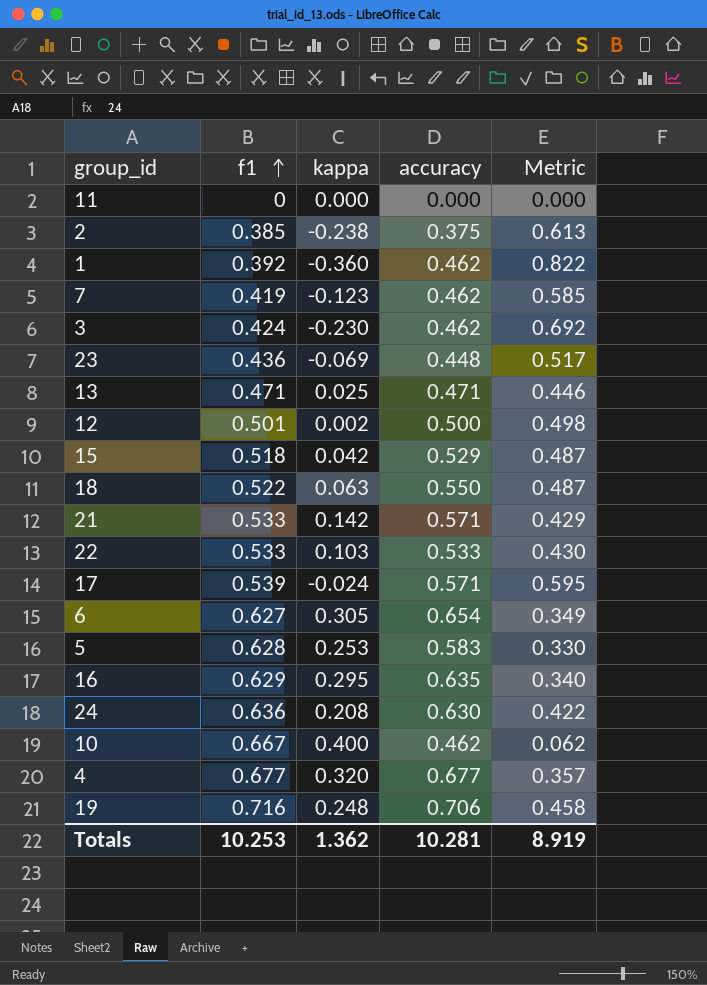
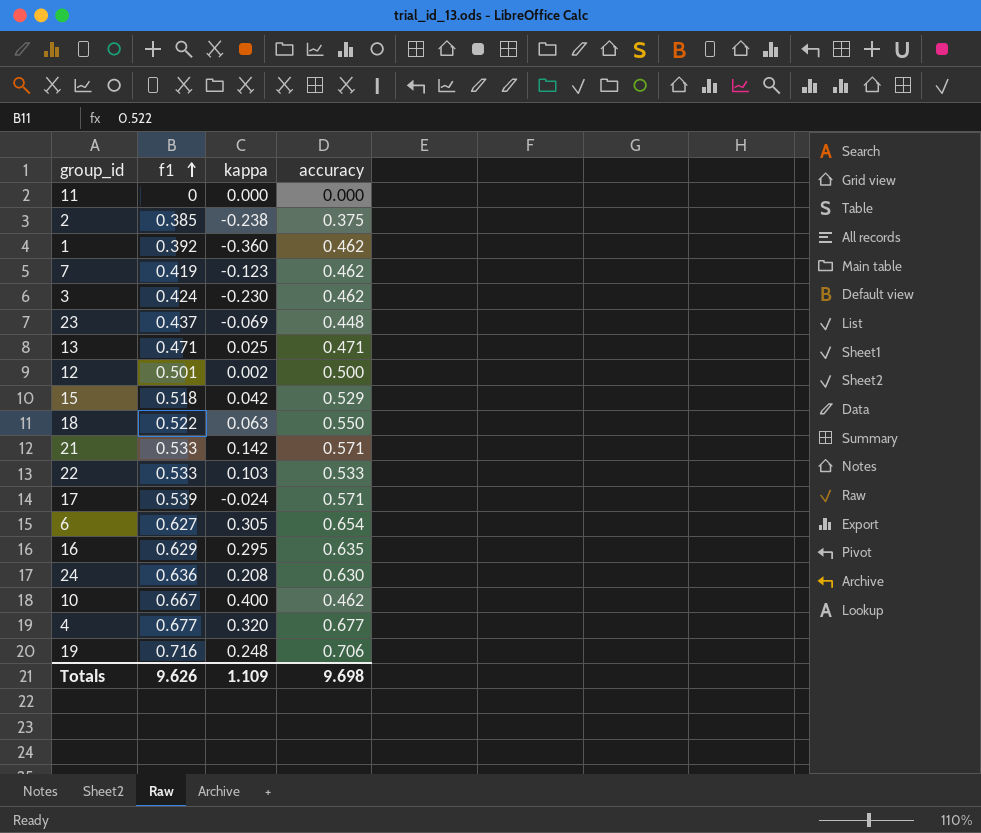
column Metric | formula: [accuracy] - [kappa] -> none
row 5: 0.628 | 0.253 | 0.583 | 0.330 -> none
23 | f1: 0.436 -> 0.437
Totals | f1: 10.253 -> 9.626
Totals | kappa: 1.362 -> 1.109
Totals | accuracy: 10.281 -> 9.698

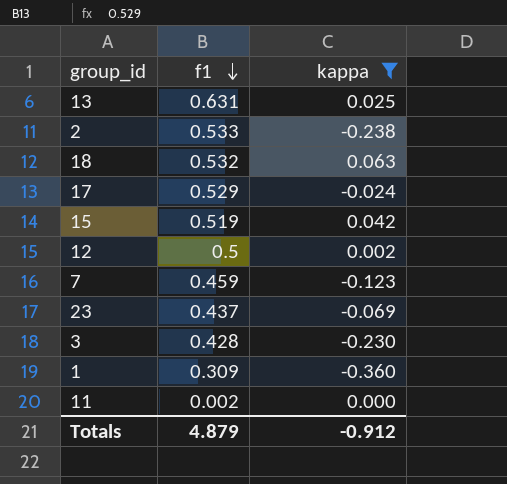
filter: none -> kappa <= 0.063
row order: f1 ascending -> f1 descending
column accuracy | position: 4 -> none
13 | f1: 0.471 -> 0.631
2 | f1: 0.385 -> 0.533
18 | f1: 0.522 -> 0.532
17 | f1: 0.539 -> 0.529
15 | f1: 0.518 -> 0.519
12 | f1: 0.501 -> 0.5
7 | f1: 0.419 -> 0.459
3 | f1: 0.424 -> 0.428
1 | f1: 0.392 -> 0.309
11 | f1: 0 -> 0.002
Totals | f1: 9.626 -> 4.879
Totals | kappa: 1.109 -> -0.912

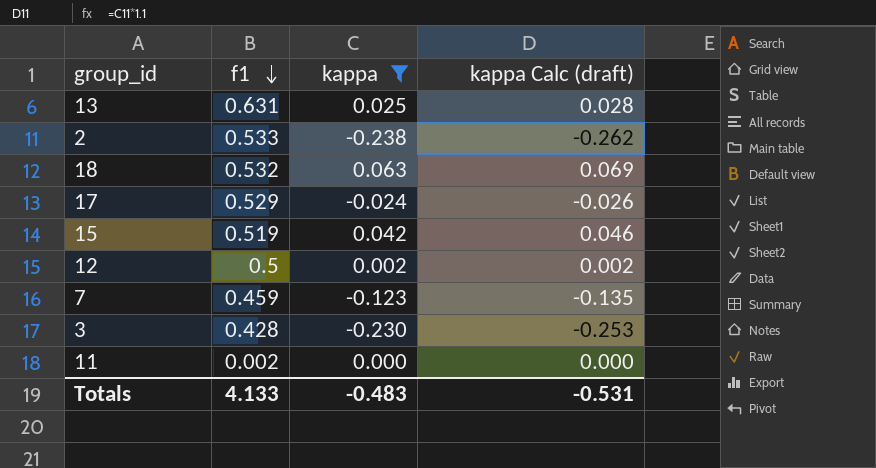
column kappa Calc (draft) | formula: none -> [kappa] * 1.1
row 23: 0.437 | -0.069 -> none
row 1: 0.309 | -0.360 -> none
Totals | f1: 4.879 -> 4.133
Totals | kappa: -0.912 -> -0.483

